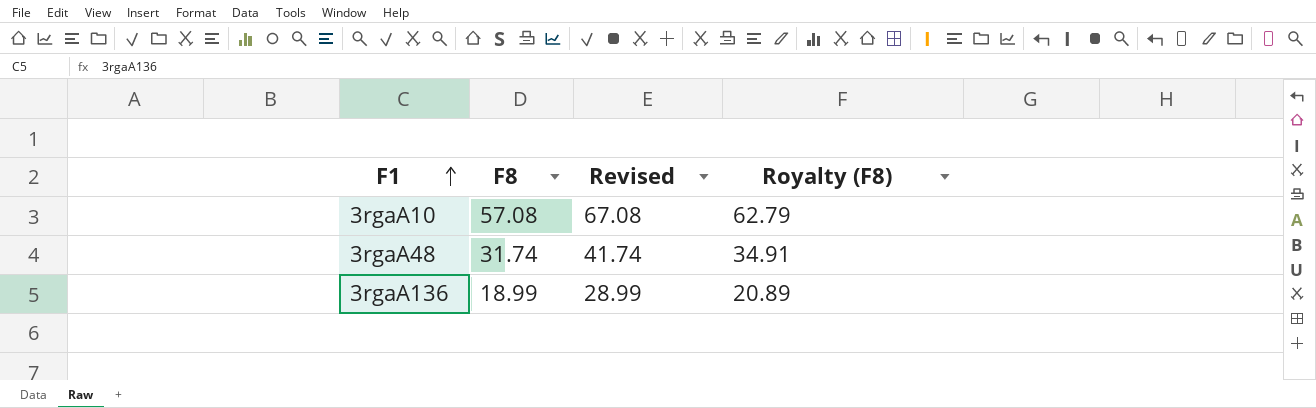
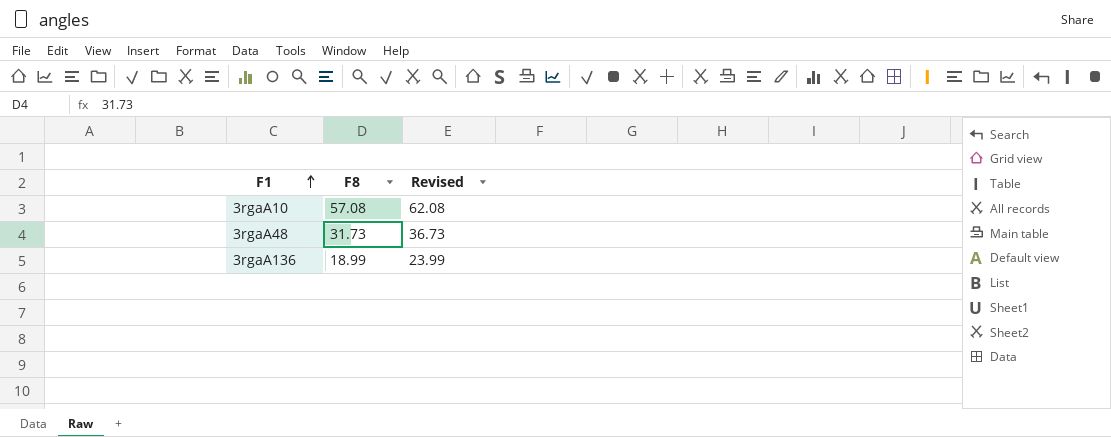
column Royalty (F8) | formula: [F8] * 1.1 -> none
column Revised | formula: [F8] + 10 -> [F8] + 5
3rgaA48 | F8: 31.74 -> 31.73

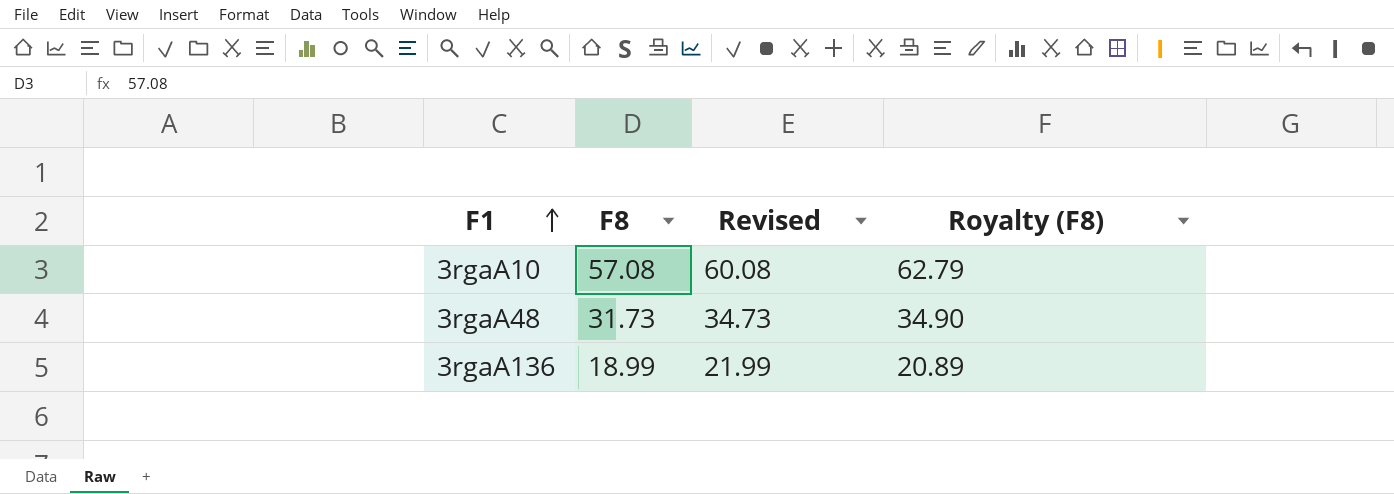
column Revised | formula: [F8] + 5 -> [F8] + 3
column Royalty (F8) | formula: none -> [F8] * 1.1

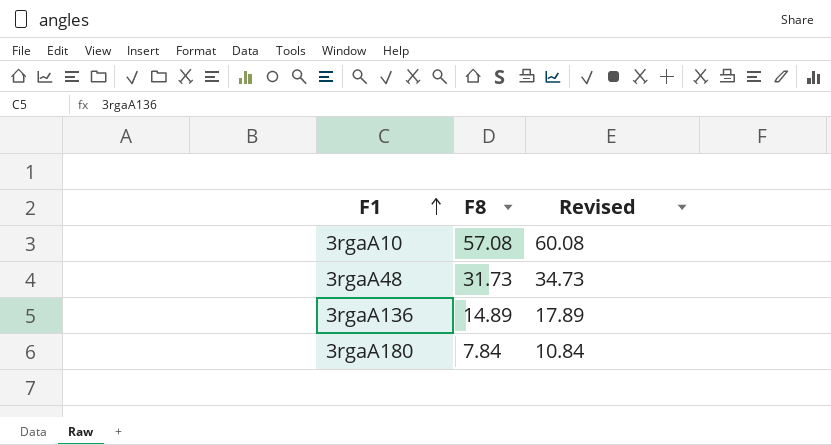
column Royalty (F8) | formula: [F8] * 1.1 -> none
3rgaA136 | F8: 18.99 -> 14.89
3rgaA136 | Revised: 21.99 -> 17.89
row 3rgaA180: none -> 7.84 | 10.84

